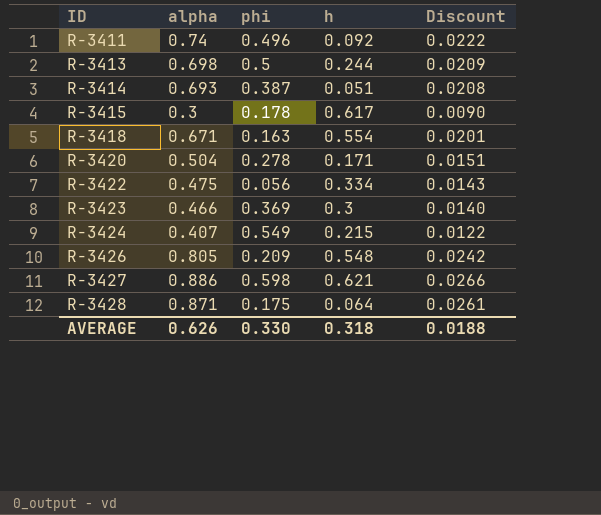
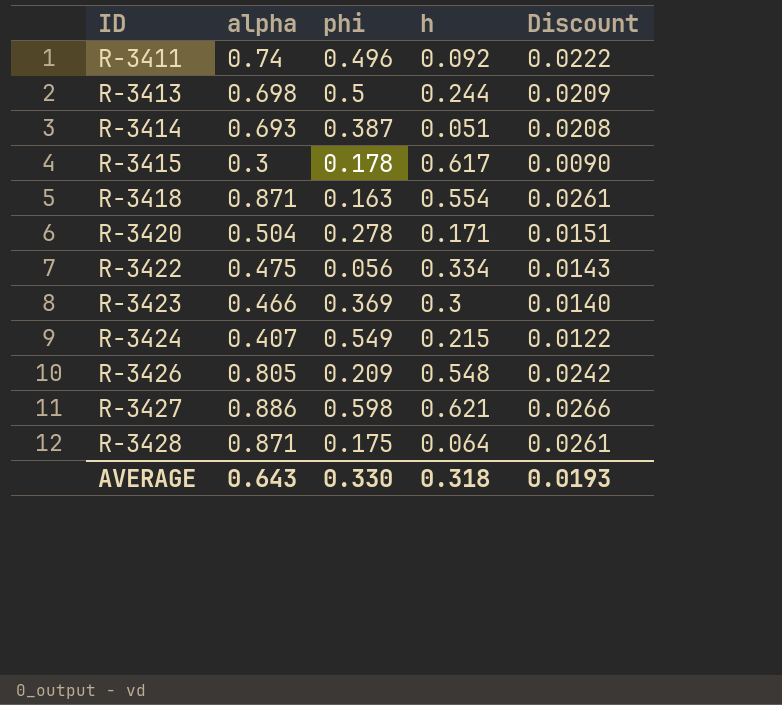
R-3418 | alpha: 0.671 -> 0.871
R-3418 | Discount: 0.0201 -> 0.0261
AVERAGE | alpha: 0.626 -> 0.643
AVERAGE | Discount: 0.0188 -> 0.0193

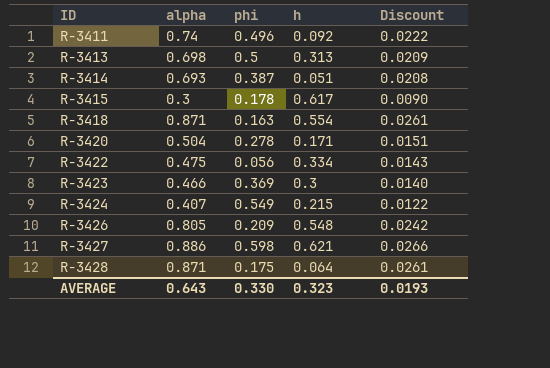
R-3413 | h: 0.244 -> 0.313
AVERAGE | h: 0.318 -> 0.323

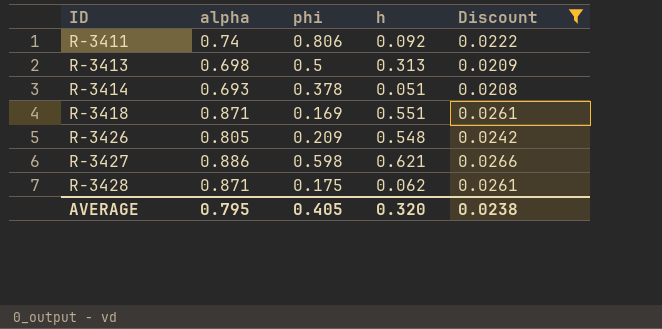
filter: none -> Discount >= 0.0208
R-3411 | phi: 0.496 -> 0.806
R-3414 | phi: 0.387 -> 0.378
R-3418 | phi: 0.163 -> 0.169
R-3418 | h: 0.554 -> 0.551
R-3428 | h: 0.064 -> 0.062
AVERAGE | alpha: 0.643 -> 0.795
AVERAGE | phi: 0.330 -> 0.405
AVERAGE | h: 0.323 -> 0.320
AVERAGE | Discount: 0.0193 -> 0.0238

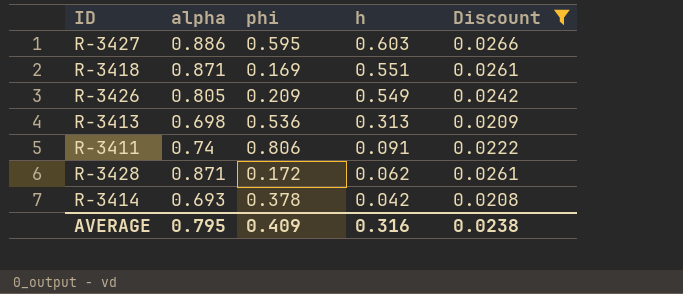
row order: ID ascending -> h descending
R-3427 | phi: 0.598 -> 0.595
R-3427 | h: 0.621 -> 0.603
R-3426 | h: 0.548 -> 0.549
R-3413 | phi: 0.5 -> 0.536
R-3411 | h: 0.092 -> 0.091
R-3428 | phi: 0.175 -> 0.172
R-3414 | h: 0.051 -> 0.042
AVERAGE | phi: 0.405 -> 0.409
AVERAGE | h: 0.320 -> 0.316

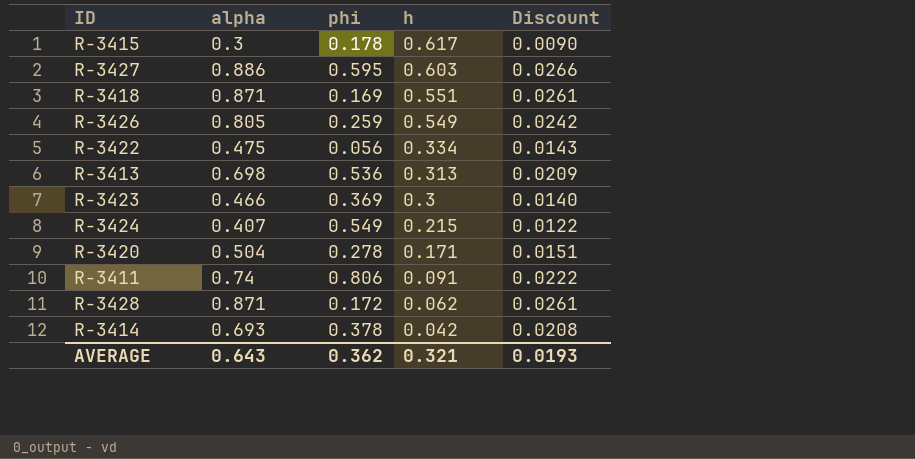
filter: Discount >= 0.0208 -> none
R-3426 | phi: 0.209 -> 0.259
AVERAGE | alpha: 0.795 -> 0.643
AVERAGE | phi: 0.409 -> 0.362
AVERAGE | h: 0.316 -> 0.321
AVERAGE | Discount: 0.0238 -> 0.0193

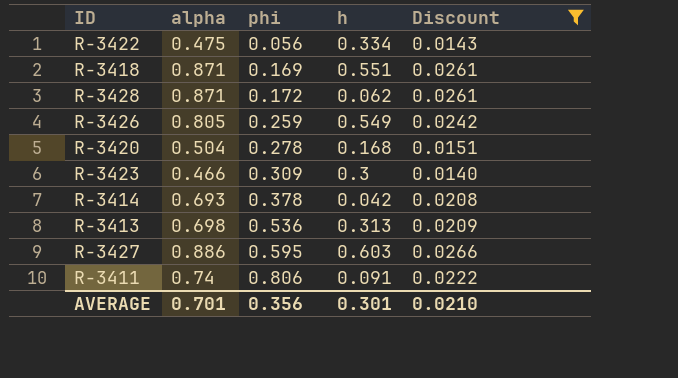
filter: none -> Discount >= 0.0140
row order: h descending -> phi ascending
R-3420 | h: 0.171 -> 0.168
R-3423 | phi: 0.369 -> 0.309
AVERAGE | alpha: 0.643 -> 0.701
AVERAGE | phi: 0.362 -> 0.356
AVERAGE | h: 0.321 -> 0.301
AVERAGE | Discount: 0.0193 -> 0.0210

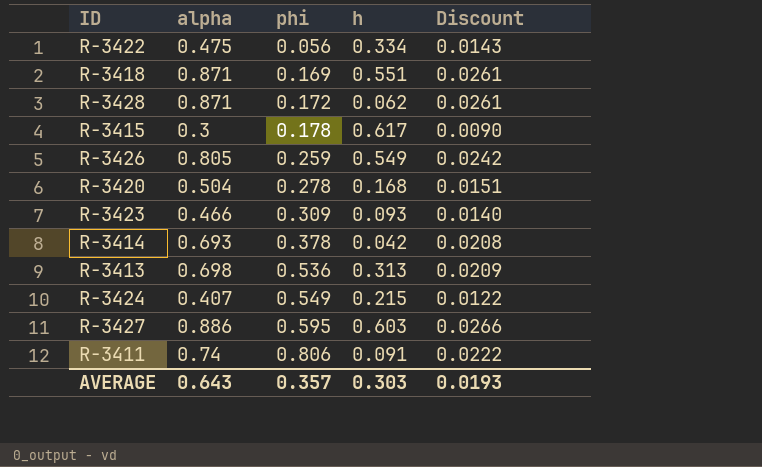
filter: Discount >= 0.0140 -> none
R-3423 | h: 0.3 -> 0.093
AVERAGE | alpha: 0.701 -> 0.643
AVERAGE | phi: 0.356 -> 0.357
AVERAGE | h: 0.301 -> 0.303
AVERAGE | Discount: 0.0210 -> 0.0193

